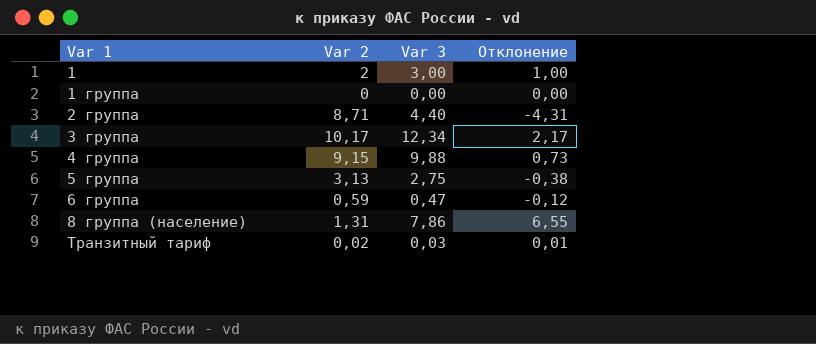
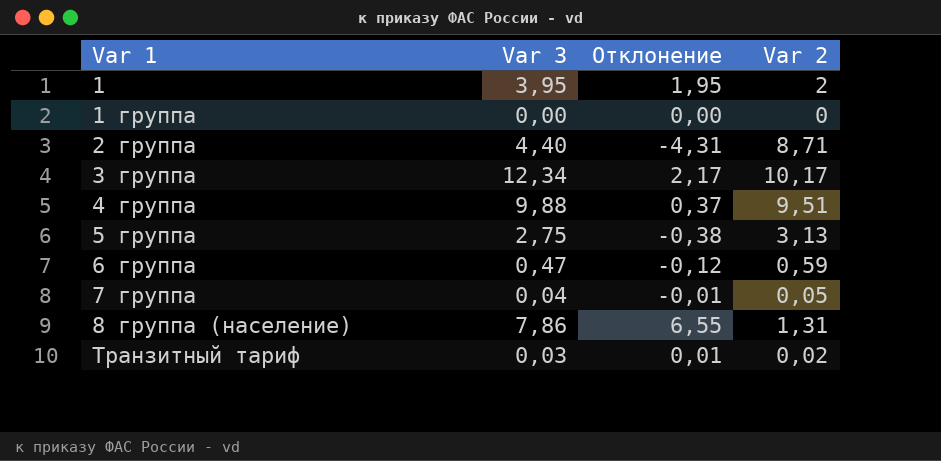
column Var 2 | position: 2 -> 4
1 | Var 3: 3,00 -> 3,95
1 | Отклонение: 1,00 -> 1,95
4 группа | Отклонение: 0,73 -> 0,37
4 группа | Var 2: 9,15 -> 9,51
row 7 группа: none -> 0,04 | -0,01 | 0,05

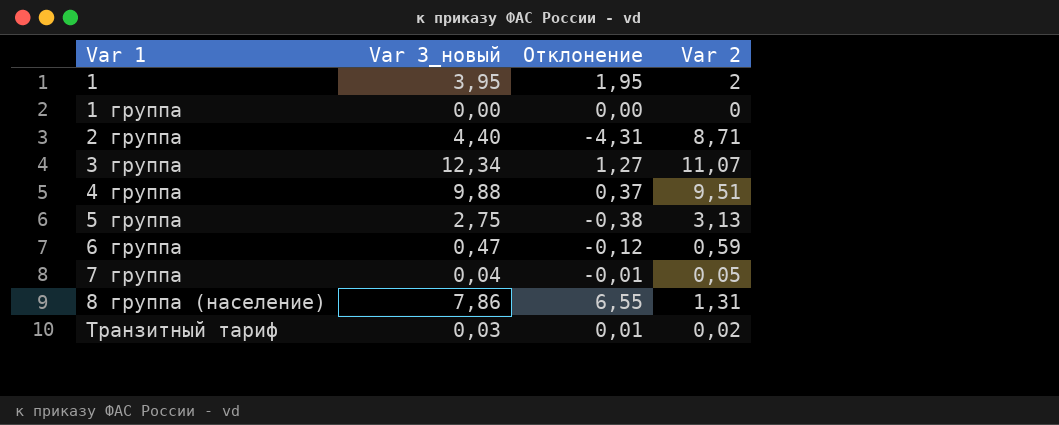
column name: Var 3 -> Var 3_новый
3 группа | Отклонение: 2,17 -> 1,27
3 группа | Var 2: 10,17 -> 11,07

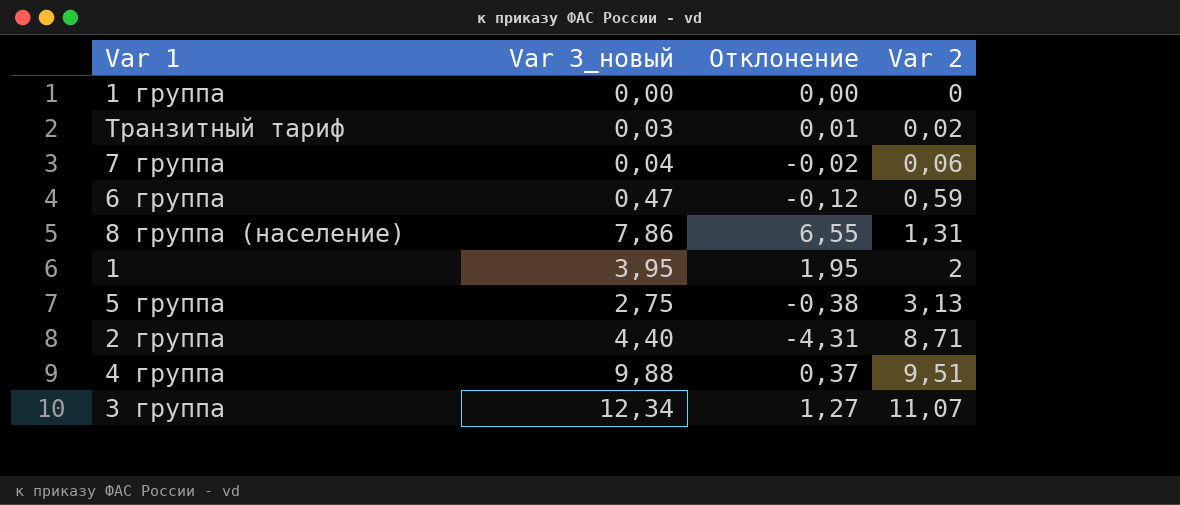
row order: Var 1 ascending -> Var 2 ascending
7 группа | Отклонение: -0,01 -> -0,02
7 группа | Var 2: 0,05 -> 0,06

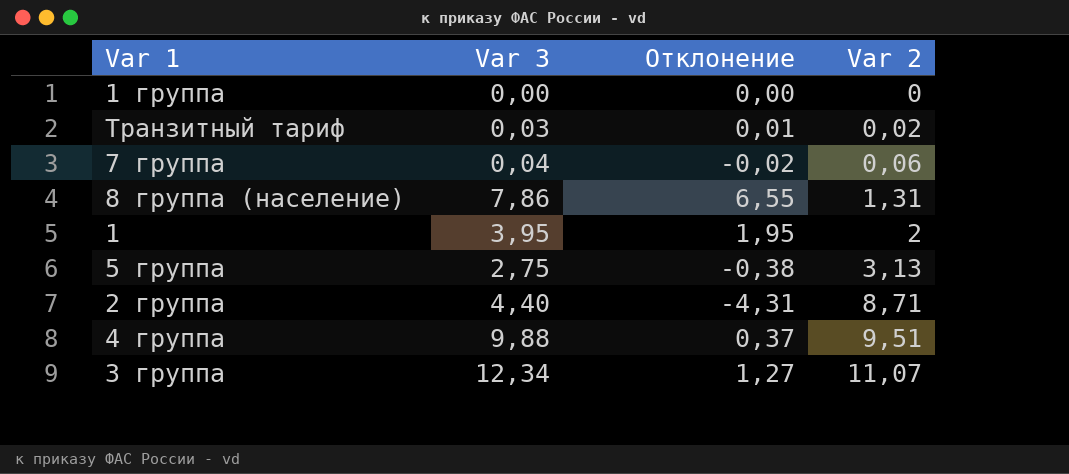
column name: Var 3_новый -> Var 3
row 6 группа: 0,47 | -0,12 | 0,59 -> none

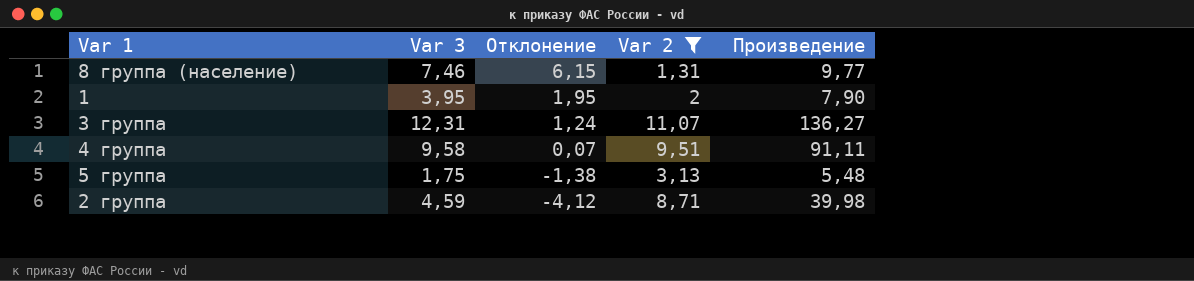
filter: none -> Var 2 >= 1,31
row order: Var 2 ascending -> Отклонение descending
column Произведение | formula: none -> [Var 3] * [Var 2]
8 группа (население) | Var 3: 7,86 -> 7,46
8 группа (население) | Отклонение: 6,55 -> 6,15
3 группа | Var 3: 12,34 -> 12,31
3 группа | Отклонение: 1,27 -> 1,24
4 группа | Var 3: 9,88 -> 9,58
4 группа | Отклонение: 0,37 -> 0,07
5 группа | Var 3: 2,75 -> 1,75
5 группа | Отклонение: -0,38 -> -1,38
2 группа | Var 3: 4,40 -> 4,59
2 группа | Отклонение: -4,31 -> -4,12

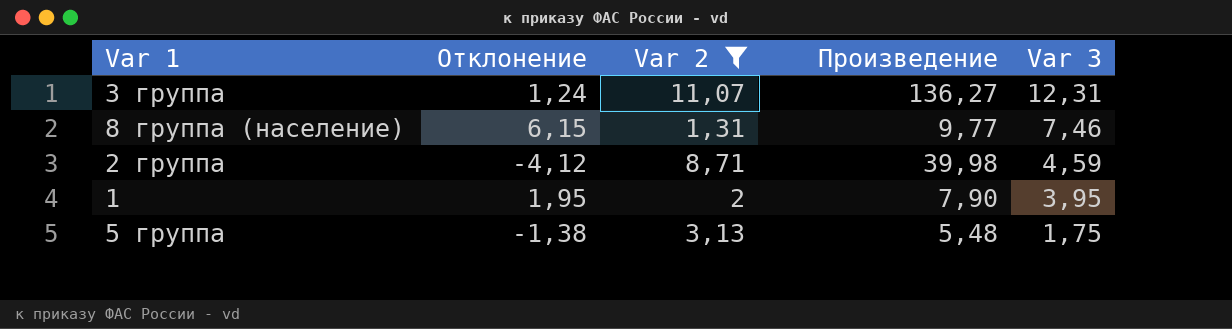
row order: Отклонение descending -> Var 3 descending
column Var 3 | position: 2 -> 5
row 4 группа: 9,58 | 0,07 | 9,51 | 91,11 -> none

